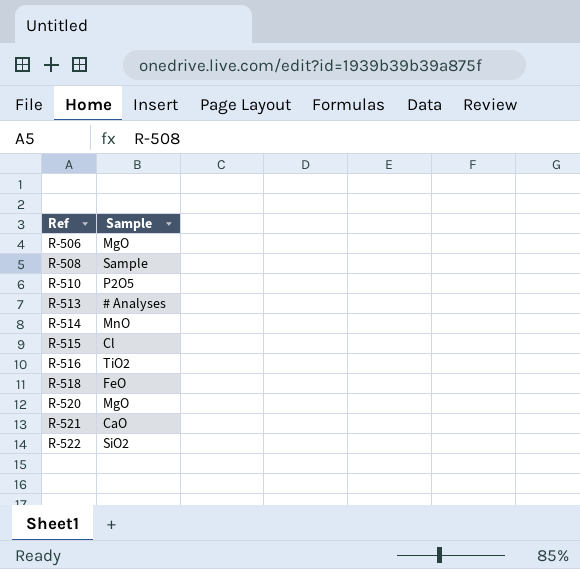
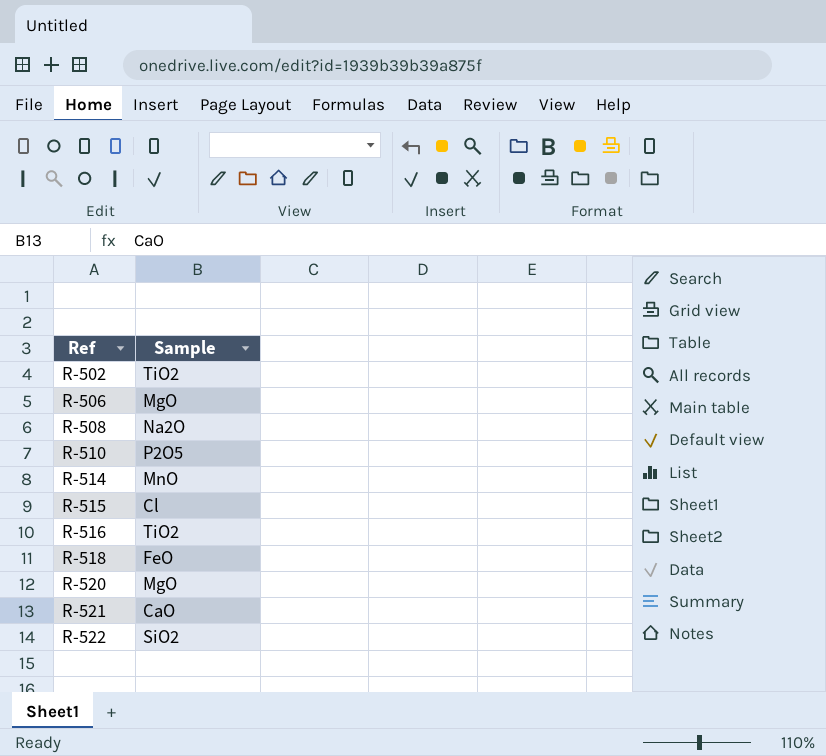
row R-513: # Analyses -> none
row R-502: none -> TiO2
R-508 | Sample: Sample -> Na2O

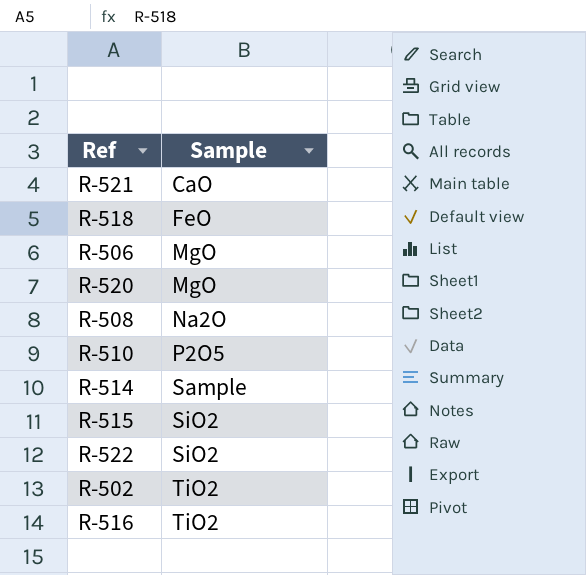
row order: Ref ascending -> Sample ascending
R-514 | Sample: MnO -> Sample
R-515 | Sample: Cl -> SiO2

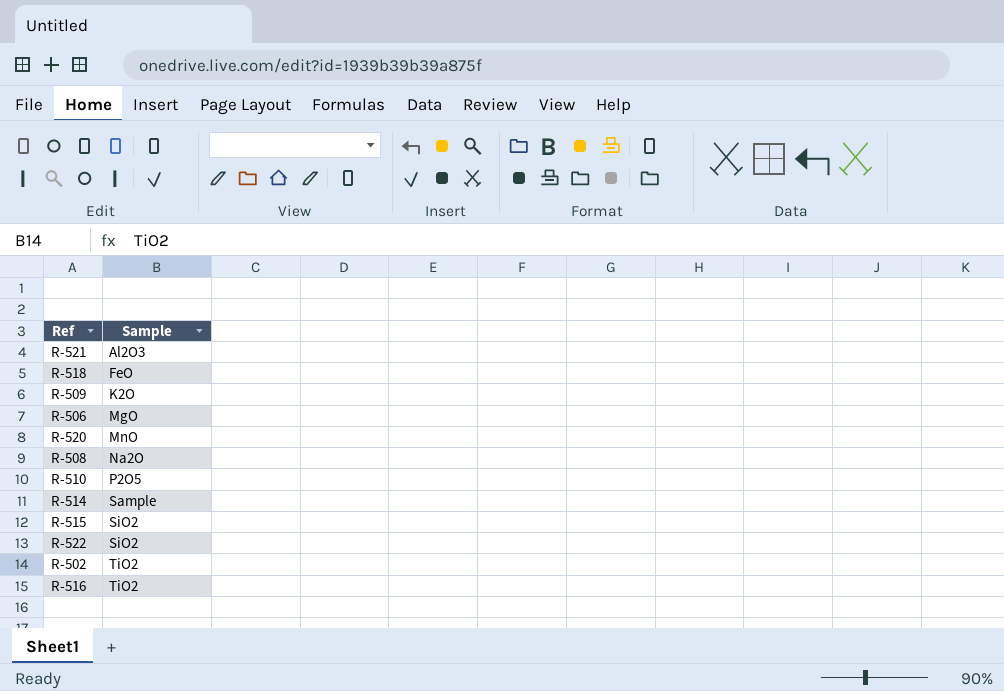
R-521 | Sample: CaO -> Al2O3
row R-509: none -> K2O
R-520 | Sample: MgO -> MnO

